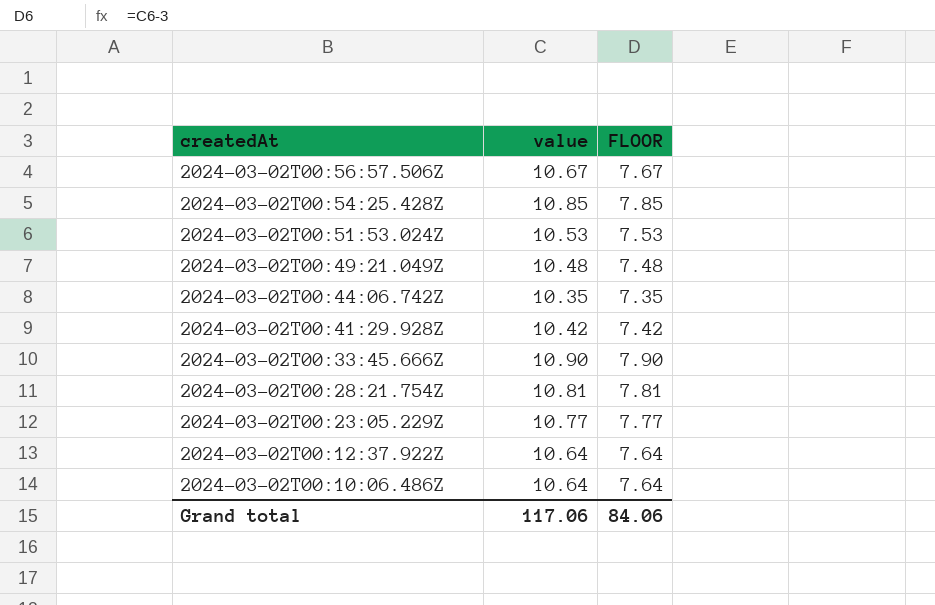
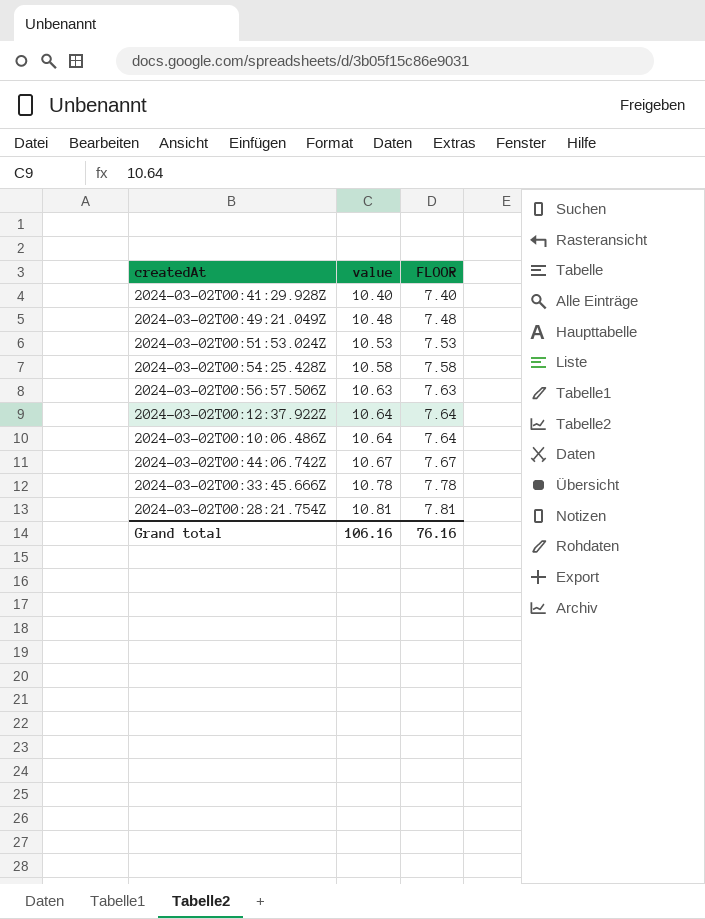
row order: createdAt descending -> value ascending
row 2024-03-02T00:23:05.229Z: 10.77 | 7.77 -> none
2024-03-02T00:41:29.928Z | value: 10.42 -> 10.40
2024-03-02T00:41:29.928Z | FLOOR: 7.42 -> 7.40
2024-03-02T00:54:25.428Z | value: 10.85 -> 10.58
2024-03-02T00:54:25.428Z | FLOOR: 7.85 -> 7.58
2024-03-02T00:56:57.506Z | value: 10.67 -> 10.63
2024-03-02T00:56:57.506Z | FLOOR: 7.67 -> 7.63
2024-03-02T00:44:06.742Z | value: 10.35 -> 10.67
2024-03-02T00:44:06.742Z | FLOOR: 7.35 -> 7.67
2024-03-02T00:33:45.666Z | value: 10.90 -> 10.78
2024-03-02T00:33:45.666Z | FLOOR: 7.90 -> 7.78
Grand total | value: 117.06 -> 106.16
Grand total | FLOOR: 84.06 -> 76.16

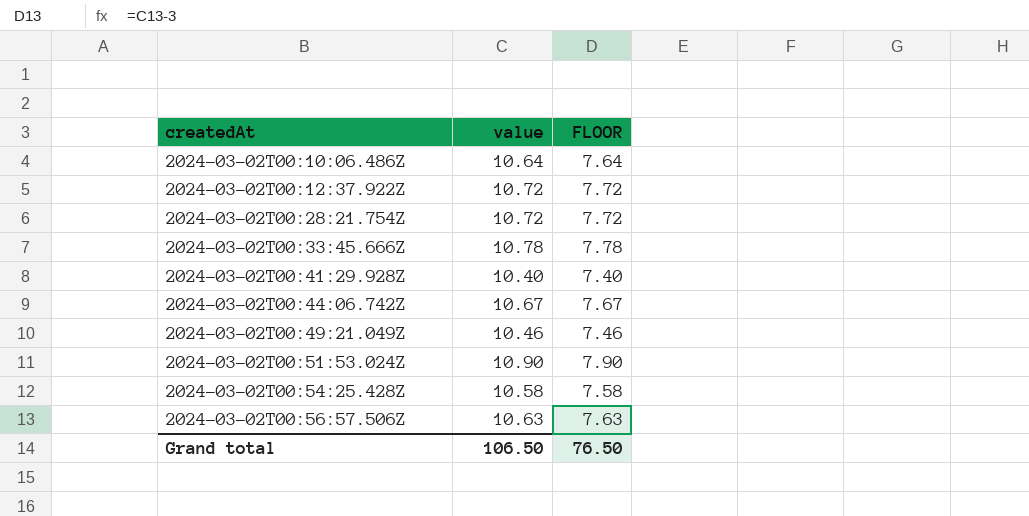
row order: value ascending -> createdAt ascending
2024-03-02T00:12:37.922Z | value: 10.64 -> 10.72
2024-03-02T00:12:37.922Z | FLOOR: 7.64 -> 7.72
2024-03-02T00:28:21.754Z | value: 10.81 -> 10.72
2024-03-02T00:28:21.754Z | FLOOR: 7.81 -> 7.72
2024-03-02T00:49:21.049Z | value: 10.48 -> 10.46
2024-03-02T00:49:21.049Z | FLOOR: 7.48 -> 7.46
2024-03-02T00:51:53.024Z | value: 10.53 -> 10.90
2024-03-02T00:51:53.024Z | FLOOR: 7.53 -> 7.90
Grand total | value: 106.16 -> 106.50
Grand total | FLOOR: 76.16 -> 76.50

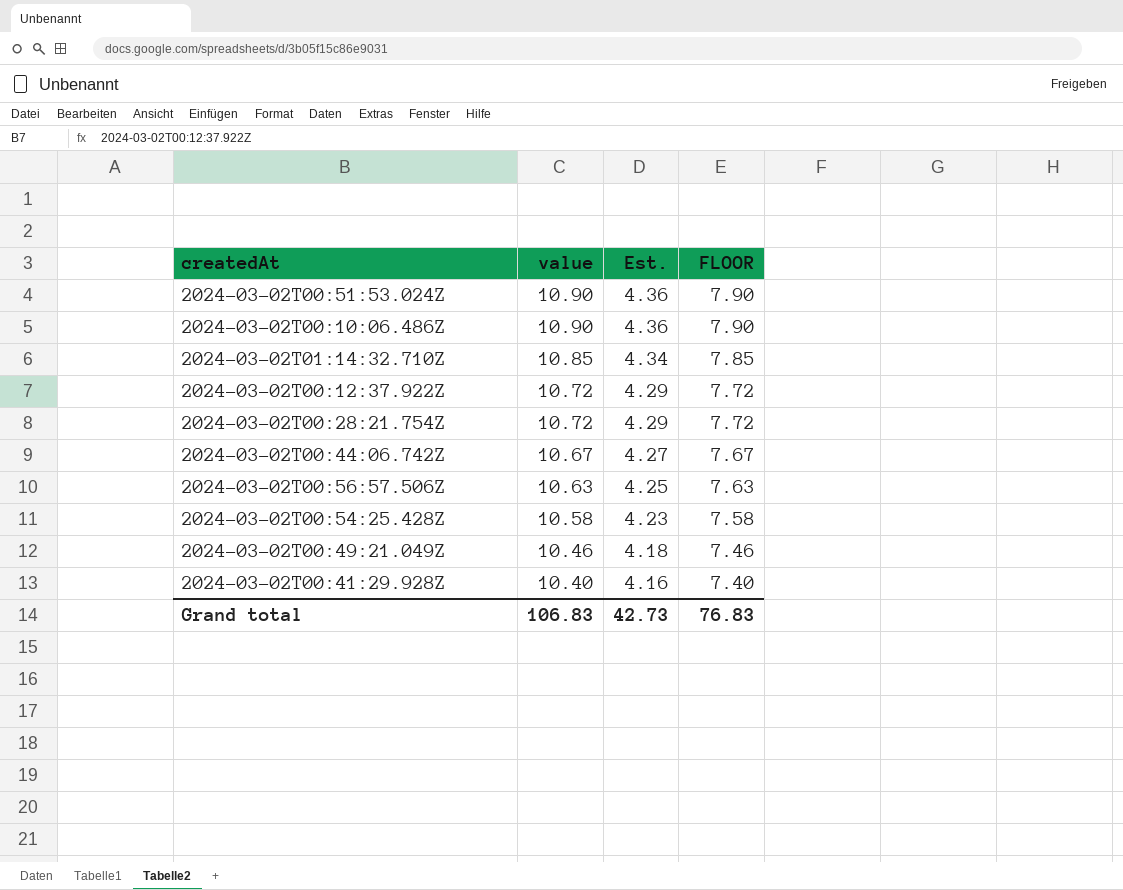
row order: createdAt ascending -> value descending
column Est. | formula: none -> [value] * 0.4
row 2024-03-02T00:33:45.666Z: 10.78 | 7.78 -> none
2024-03-02T00:10:06.486Z | value: 10.64 -> 10.90
2024-03-02T00:10:06.486Z | FLOOR: 7.64 -> 7.90
row 2024-03-02T01:14:32.710Z: none -> 10.85 | 4.34 | 7.85
Grand total | value: 106.50 -> 106.83
Grand total | FLOOR: 76.50 -> 76.83

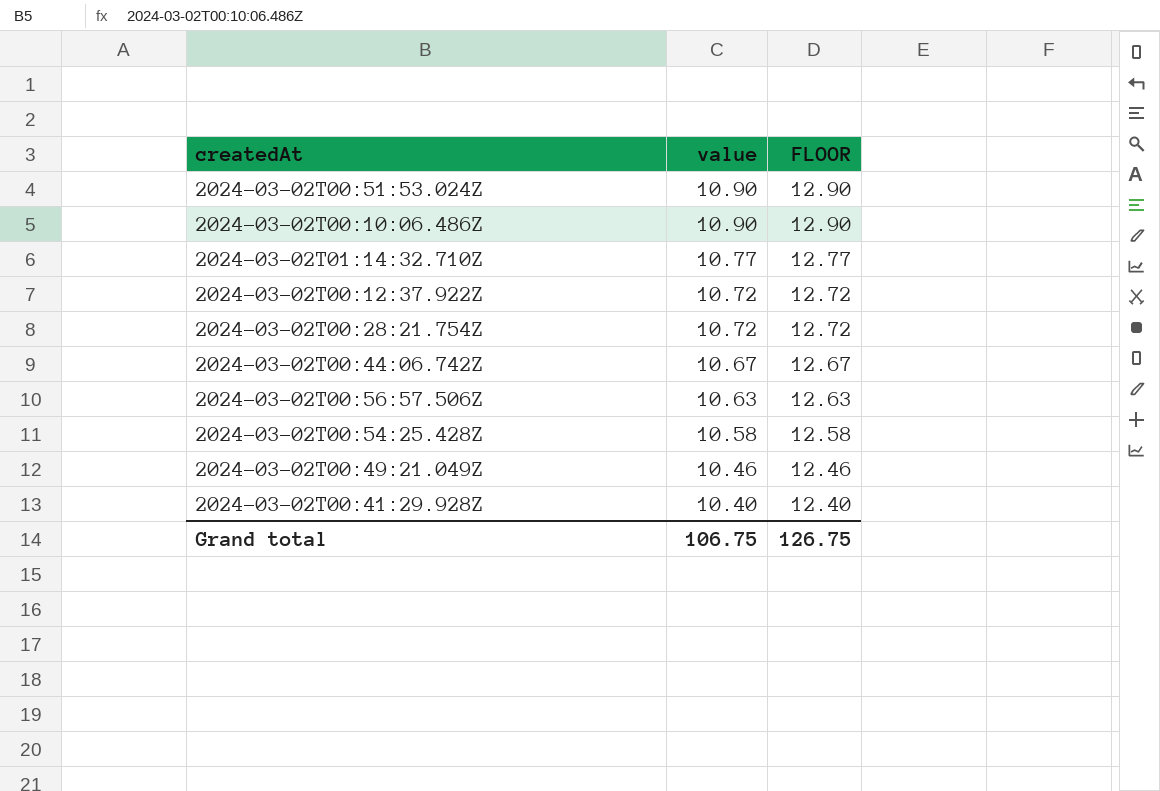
column Est. | formula: [value] * 0.4 -> none
column FLOOR | formula: [value] - 3 -> [value] + 2
2024-03-02T01:14:32.710Z | value: 10.85 -> 10.77
Grand total | value: 106.83 -> 106.75
Grand total | FLOOR: 76.83 -> 126.75

